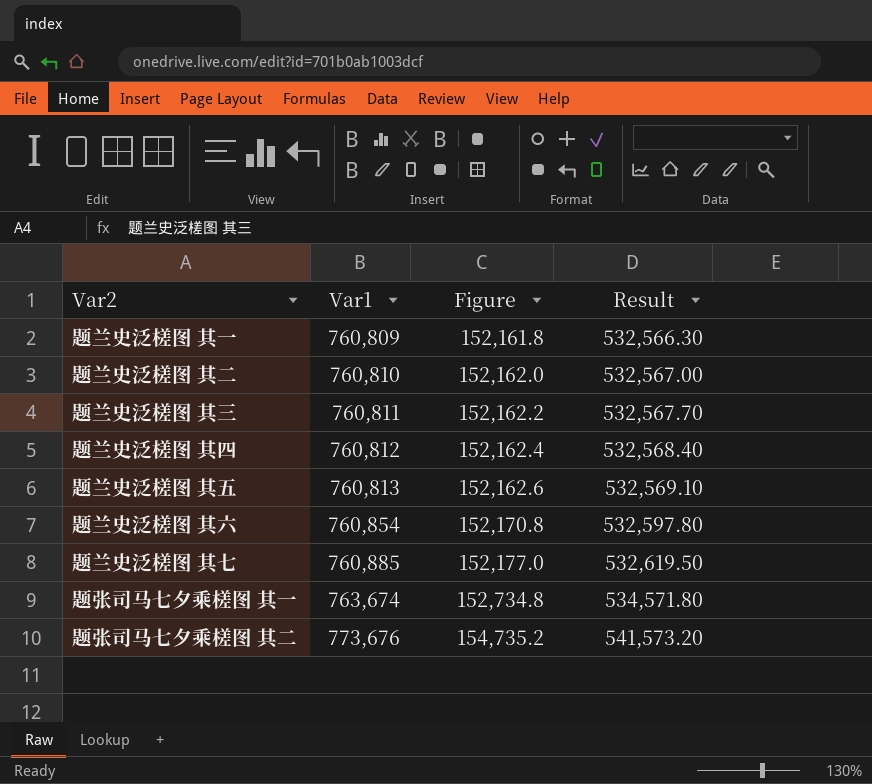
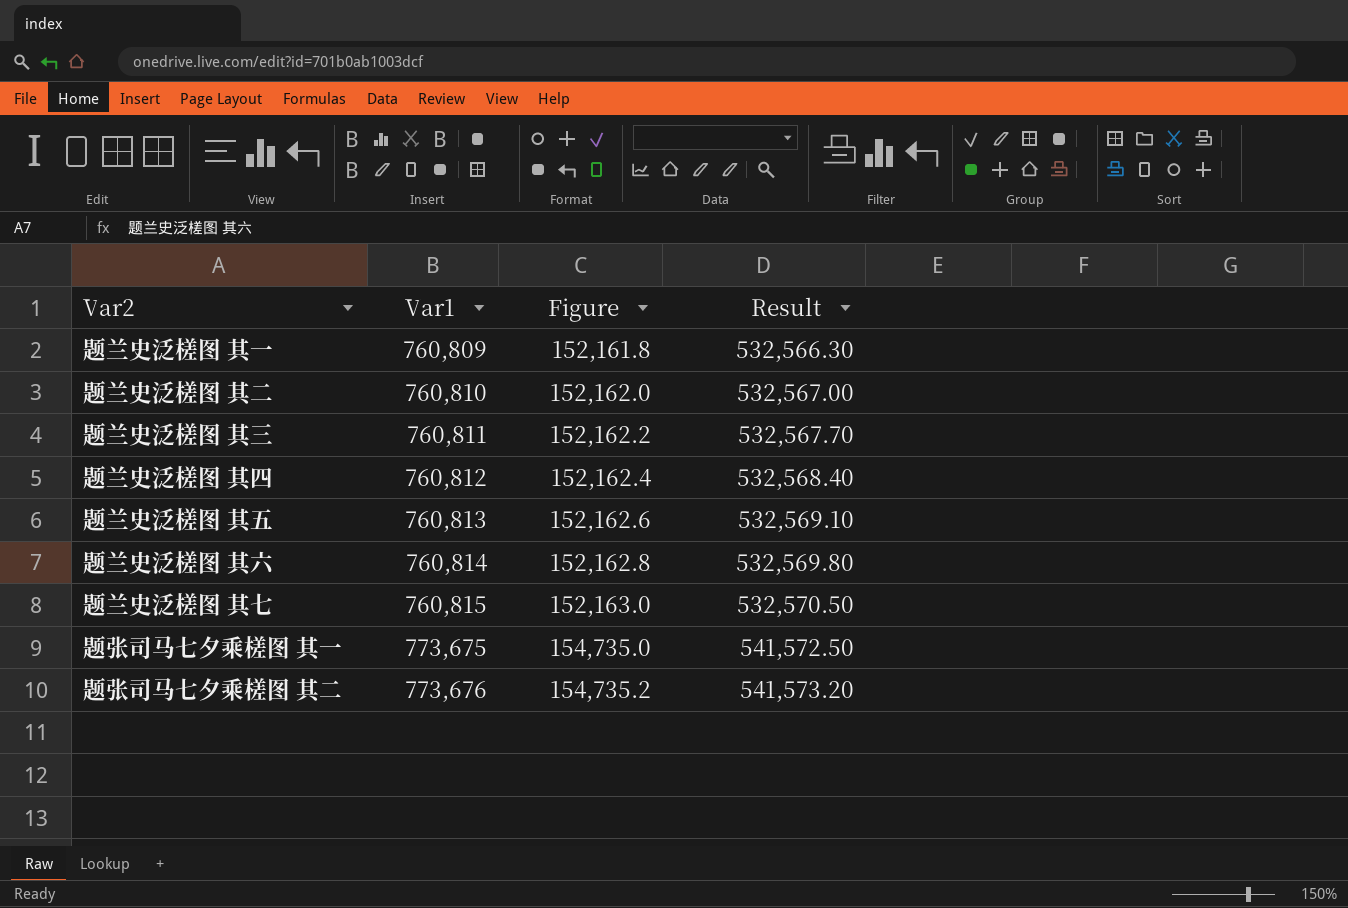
题兰史泛槎图 其六 | Var1: 760,854 -> 760,814
题兰史泛槎图 其六 | Figure: 152,170.8 -> 152,162.8
题兰史泛槎图 其六 | Result: 532,597.80 -> 532,569.80
题兰史泛槎图 其七 | Var1: 760,885 -> 760,815
题兰史泛槎图 其七 | Figure: 152,177.0 -> 152,163.0
题兰史泛槎图 其七 | Result: 532,619.50 -> 532,570.50
题张司马七夕乘槎图 其一 | Var1: 763,674 -> 773,675
题张司马七夕乘槎图 其一 | Figure: 152,734.8 -> 154,735.0
题张司马七夕乘槎图 其一 | Result: 534,571.80 -> 541,572.50

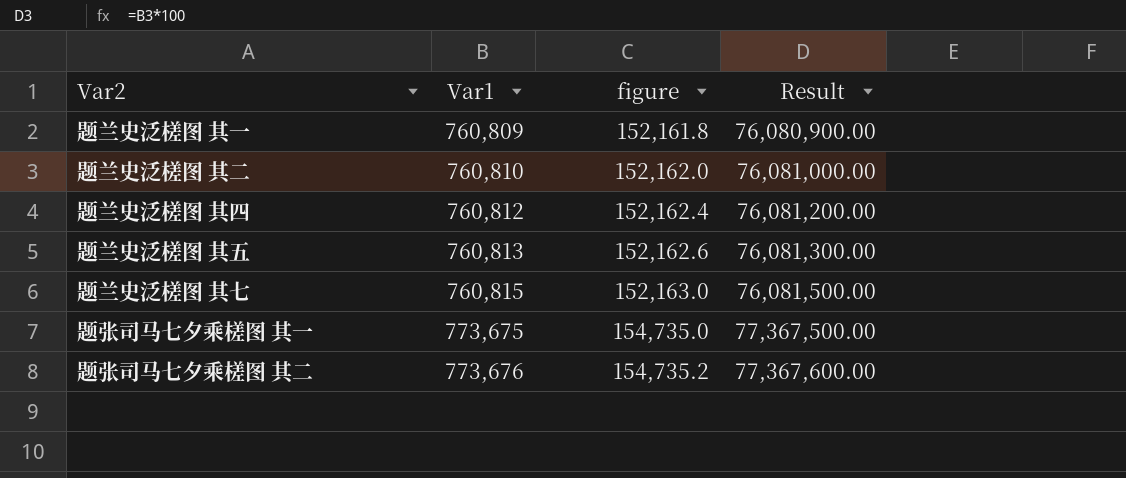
column name: Figure -> figure
column Result | formula: [Var1] * 0.7 -> [Var1] * 100
row 题兰史泛槎图 其三: 760,811 | 152,162.2 | 532,567.70 -> none
row 题兰史泛槎图 其六: 760,814 | 152,162.8 | 532,569.80 -> none

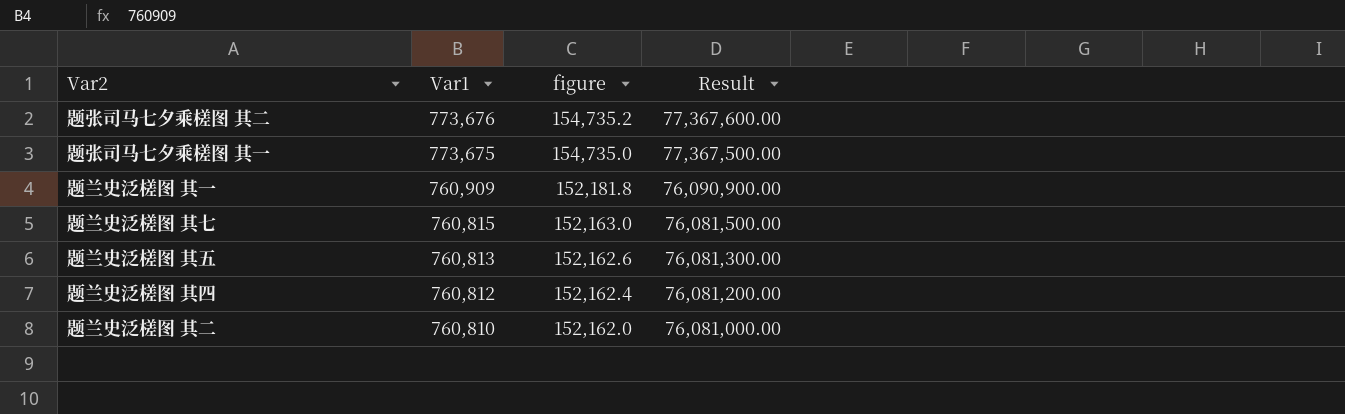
row order: Var1 ascending -> Var1 descending
题兰史泛槎图 其一 | Var1: 760,809 -> 760,909
题兰史泛槎图 其一 | figure: 152,161.8 -> 152,181.8
题兰史泛槎图 其一 | Result: 76,080,900.00 -> 76,090,900.00

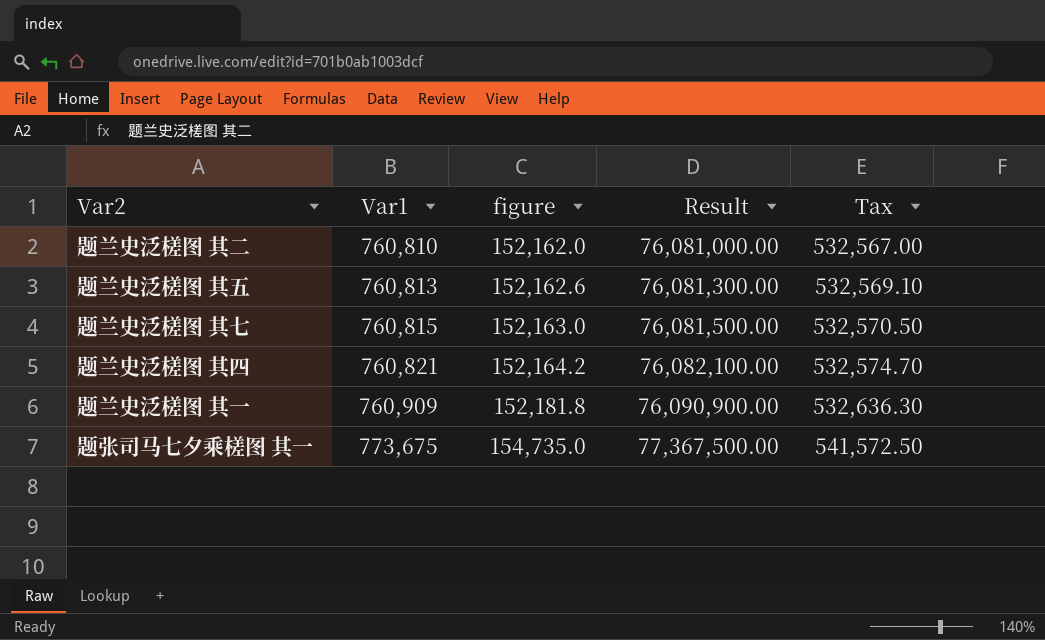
row order: Var1 descending -> Var1 ascending
column Tax | formula: none -> [Var1] * 0.7
row 题张司马七夕乘槎图 其二: 773,676 | 154,735.2 | 77,367,600.00 -> none
题兰史泛槎图 其四 | Var1: 760,812 -> 760,821
题兰史泛槎图 其四 | figure: 152,162.4 -> 152,164.2
题兰史泛槎图 其四 | Result: 76,081,200.00 -> 76,082,100.00

